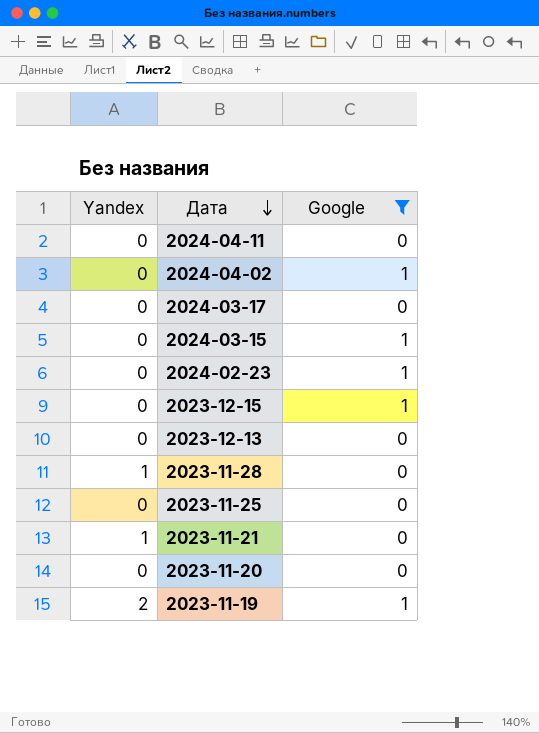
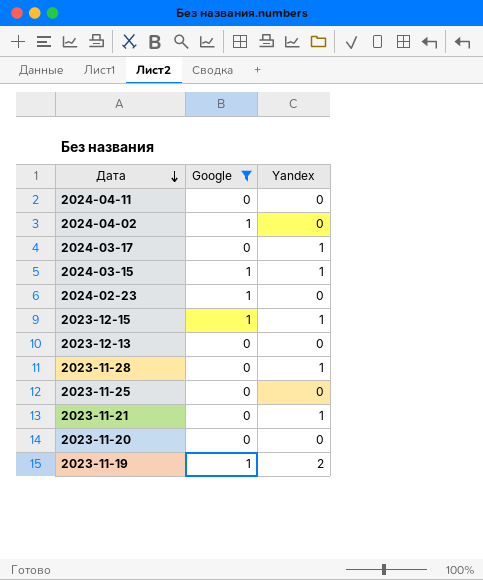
column Yandex | position: 1 -> 3
2024-03-17 | Yandex: 0 -> 1
2024-03-15 | Yandex: 0 -> 1
2023-12-15 | Yandex: 0 -> 1

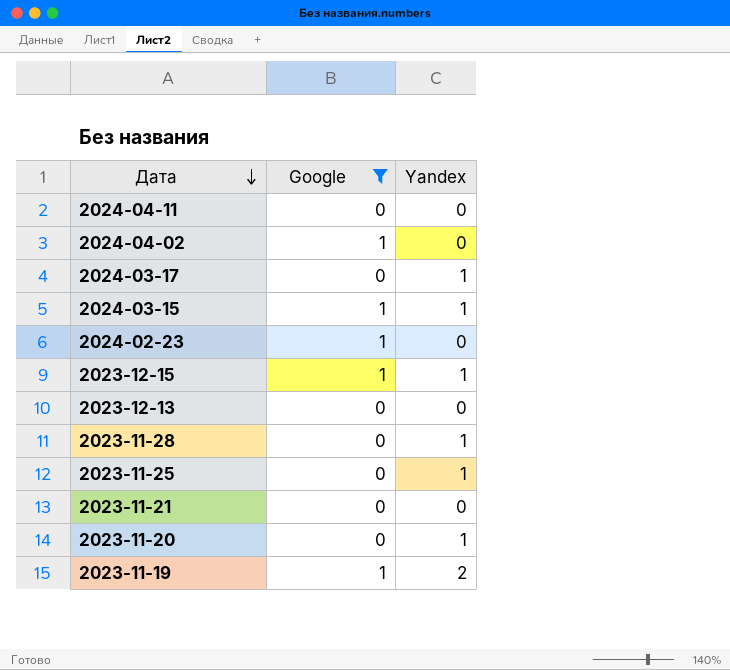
2023-11-25 | Yandex: 0 -> 1
2023-11-21 | Yandex: 1 -> 0
2023-11-20 | Yandex: 0 -> 1

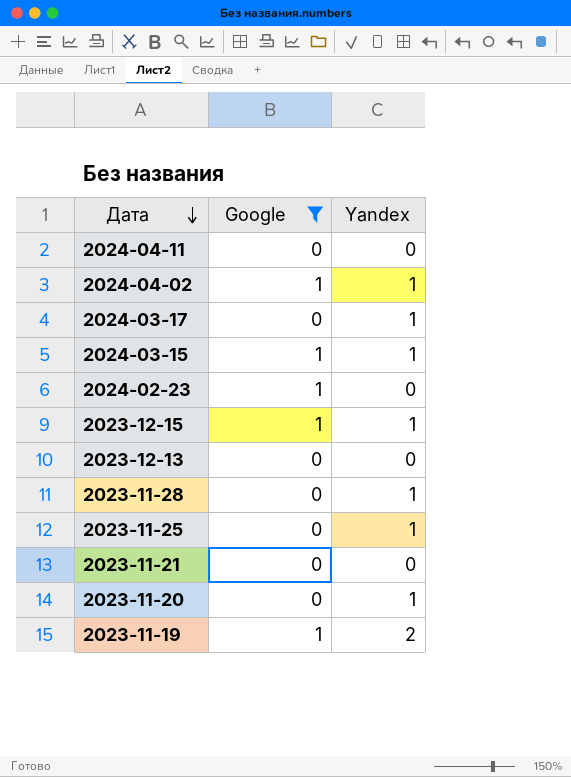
2024-04-02 | Yandex: 0 -> 1

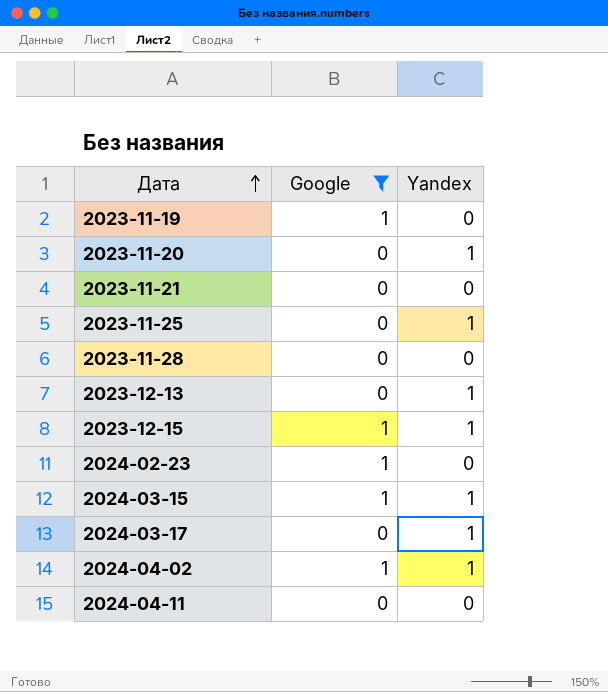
row order: Дата descending -> Дата ascending
2023-11-19 | Yandex: 2 -> 0
2023-11-28 | Yandex: 1 -> 0
2023-12-13 | Yandex: 0 -> 1

